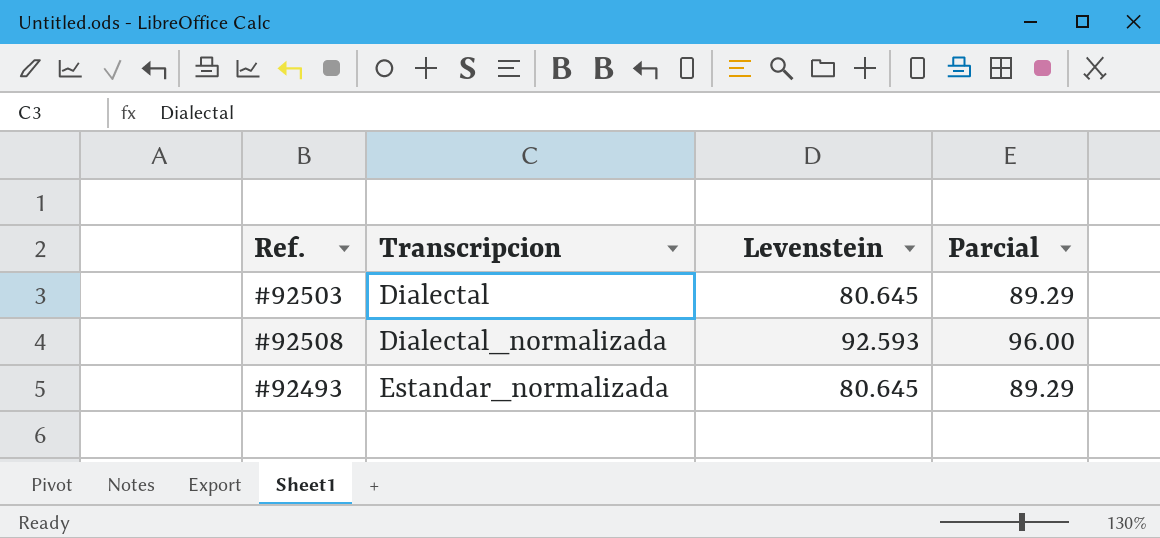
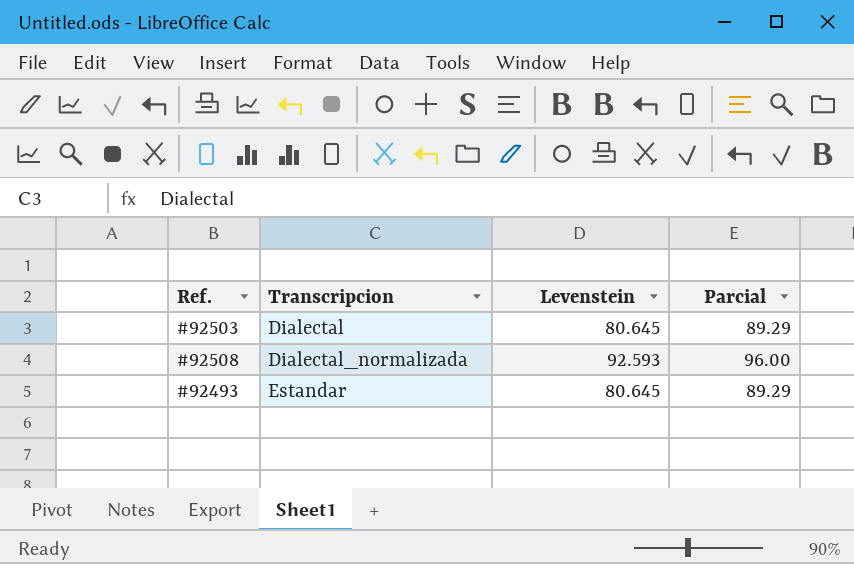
#92493 | Transcripcion: Estandar_normalizada -> Estandar

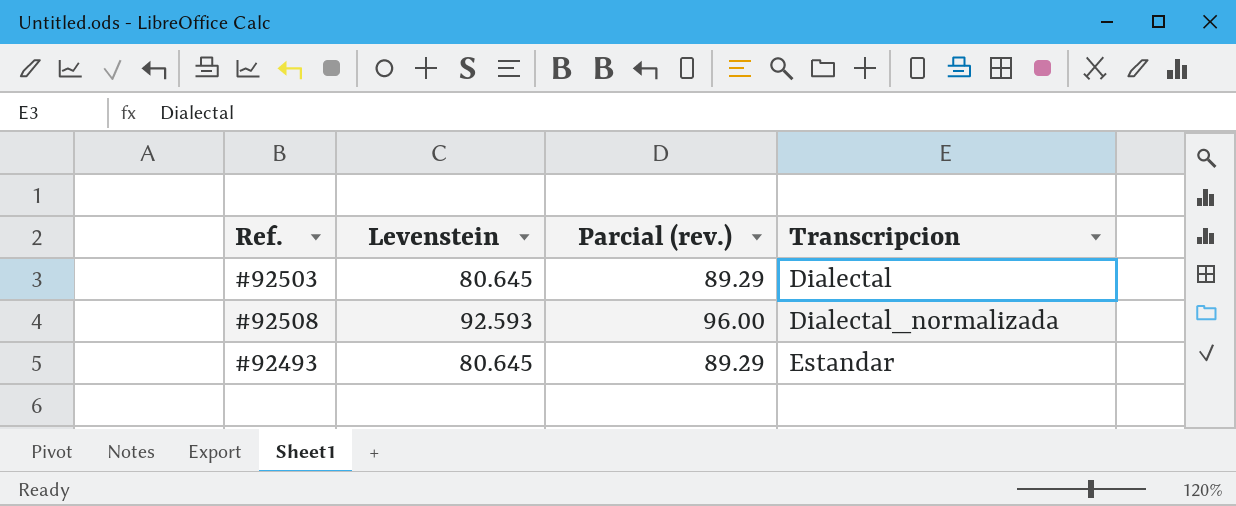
column name: Parcial -> Parcial (rev.)
column Transcripcion | position: 2 -> 4

